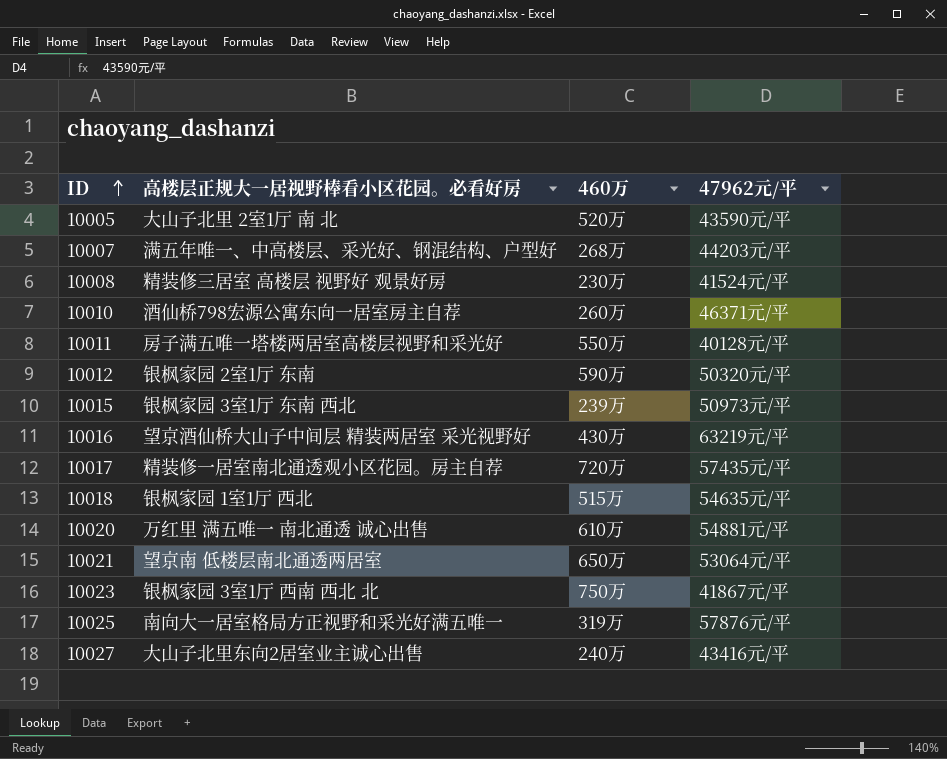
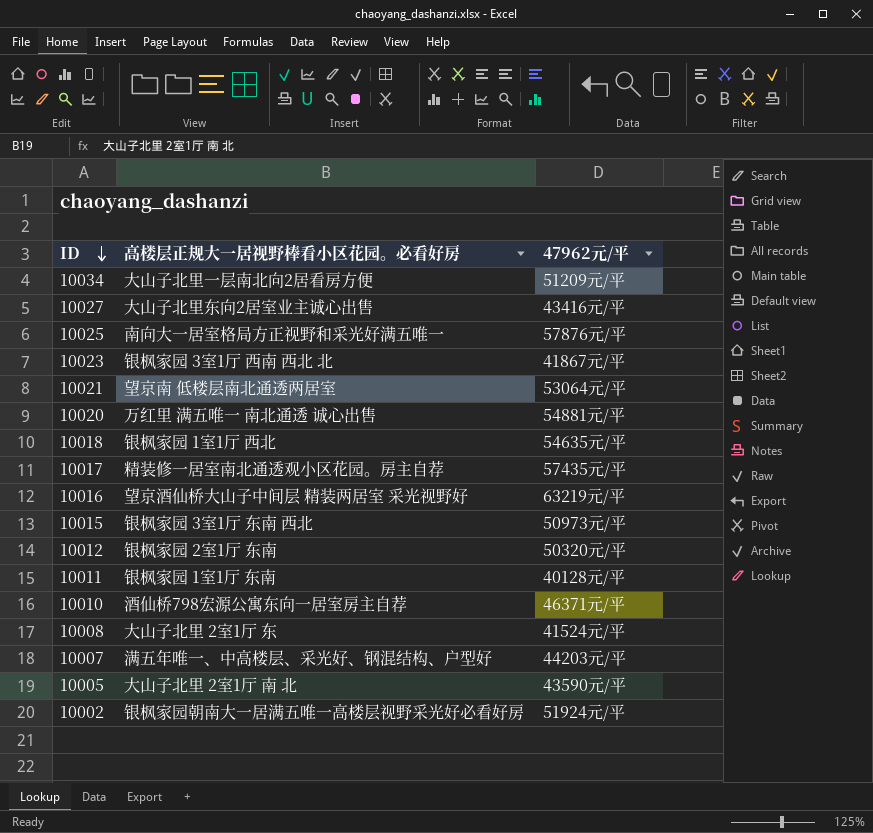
row order: ID ascending -> ID descending
column 460万 | position: 3 -> none
row 10034: none -> 大山子北里一层南北向2居看房方便 | 51209元/平
10011 | 高楼层正规大一居视野棒看小区花园。必看好房: 房子满五唯一塔楼两居室高楼层视野和采光好 -> 银枫家园 1室1厅 东南
10008 | 高楼层正规大一居视野棒看小区花园。必看好房: 精装修三居室 高楼层 视野好 观景好房 -> 大山子北里 2室1厅 东
row 10002: none -> 银枫家园朝南大一居满五唯一高楼层视野采光好必看好房 | 51924元/平

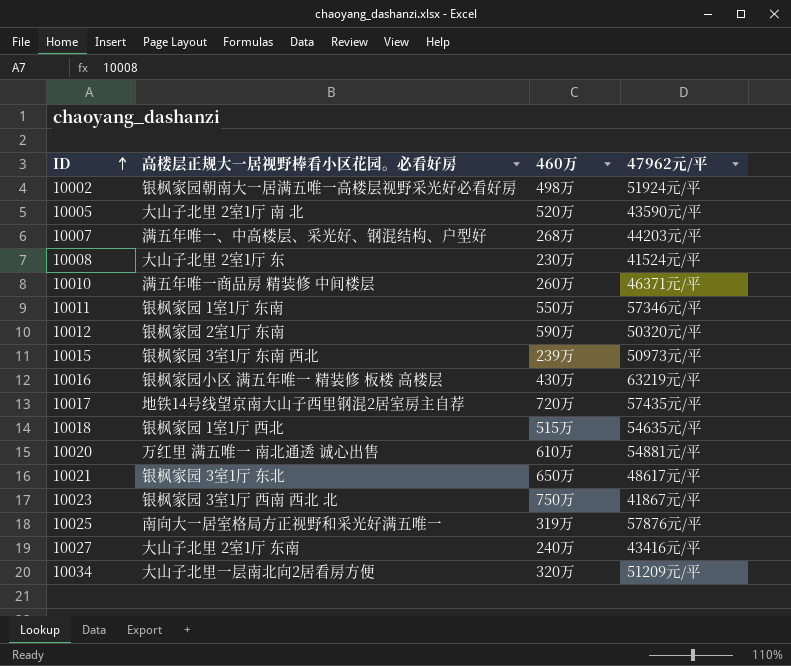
row order: ID descending -> ID ascending
column 460万 | position: none -> 3
10010 | 高楼层正规大一居视野棒看小区花园。必看好房: 酒仙桥798宏源公寓东向一居室房主自荐 -> 满五年唯一商品房 精装修 中间楼层
10011 | 47962元/平: 40128元/平 -> 57346元/平
10016 | 高楼层正规大一居视野棒看小区花园。必看好房: 望京酒仙桥大山子中间层 精装两居室 采光视野好 -> 银枫家园小区 满五年唯一 精装修 板楼 高楼层
10017 | 高楼层正规大一居视野棒看小区花园。必看好房: 精装修一居室南北通透观小区花园。房主自荐 -> 地铁14号线望京南大山子西里钢混2居室房主自荐
10021 | 高楼层正规大一居视野棒看小区花园。必看好房: 望京南 低楼层南北通透两居室 -> 银枫家园 3室1厅 东北
10021 | 47962元/平: 53064元/平 -> 48617元/平
10027 | 高楼层正规大一居视野棒看小区花园。必看好房: 大山子北里东向2居室业主诚心出售 -> 大山子北里 2室1厅 东南

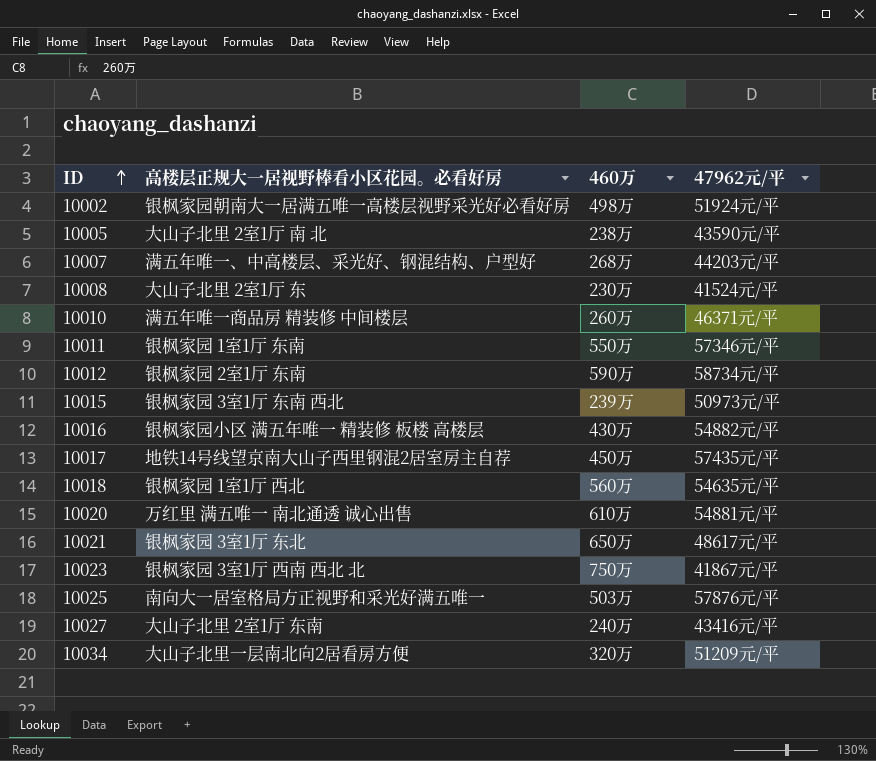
10005 | 460万: 520万 -> 238万
10012 | 47962元/平: 50320元/平 -> 58734元/平
10016 | 47962元/平: 63219元/平 -> 54882元/平
10017 | 460万: 720万 -> 450万
10018 | 460万: 515万 -> 560万
10025 | 460万: 319万 -> 503万

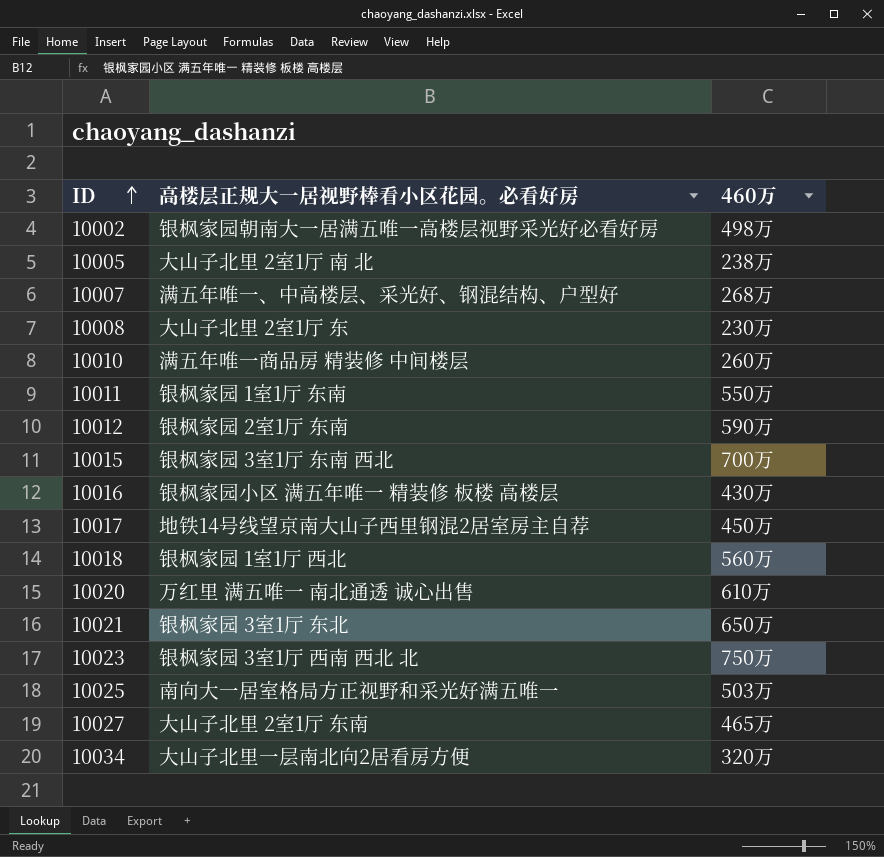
column 47962元/平 | position: 4 -> none
10015 | 460万: 239万 -> 700万
10027 | 460万: 240万 -> 465万

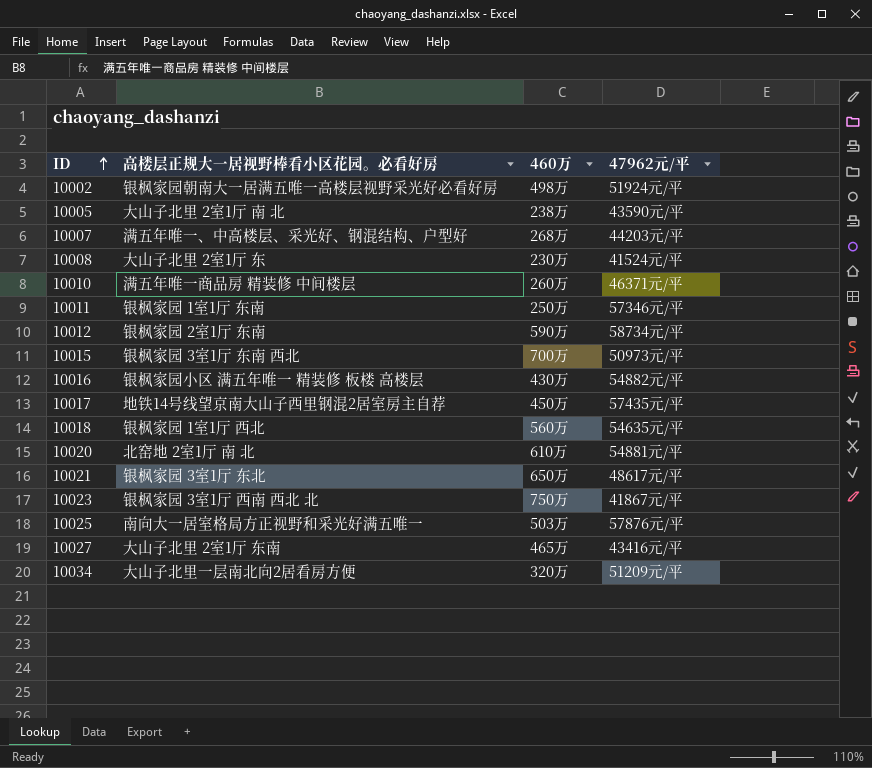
column 47962元/平 | position: none -> 4
10011 | 460万: 550万 -> 250万
10020 | 高楼层正规大一居视野棒看小区花园。必看好房: 万红里 满五唯一 南北通透 诚心出售 -> 北窑地 2室1厅 南 北

